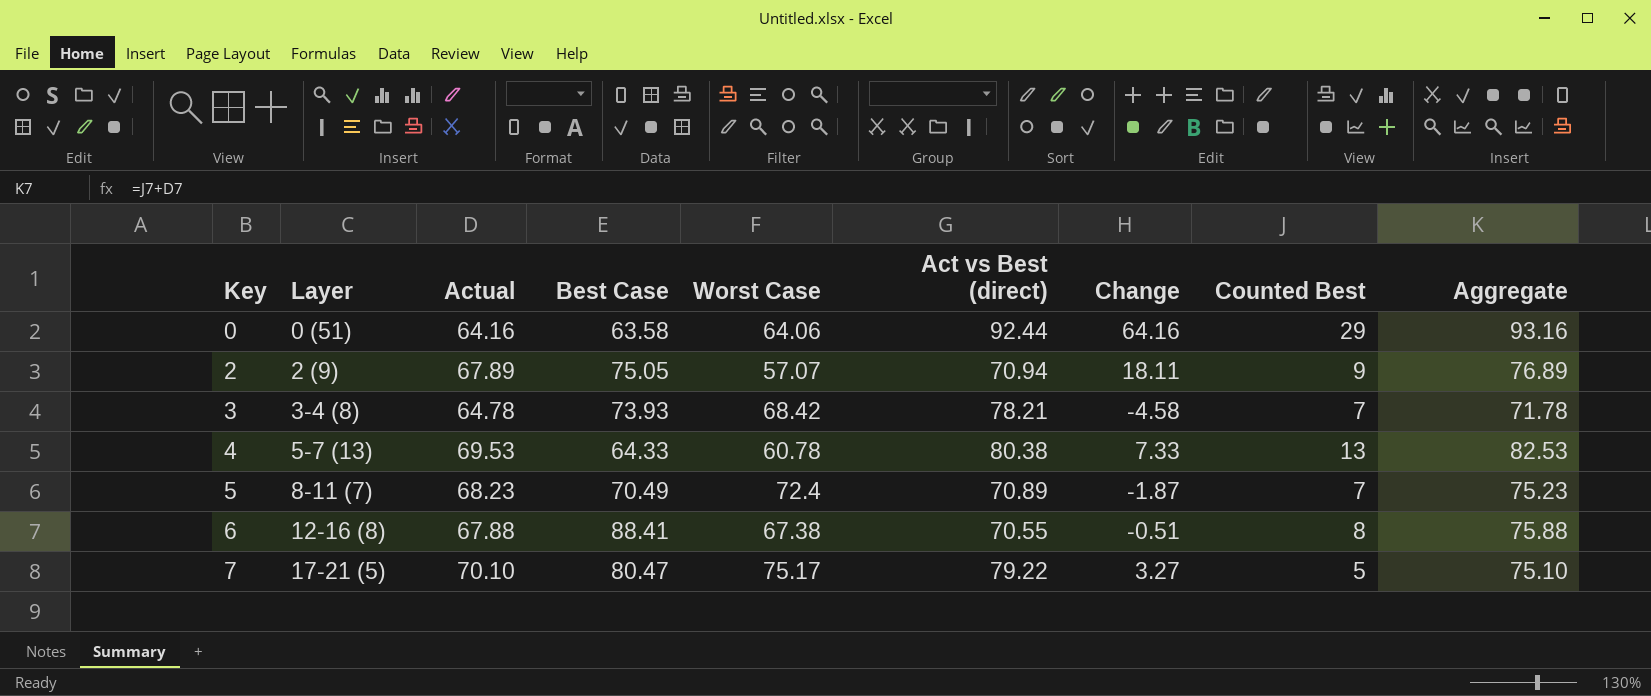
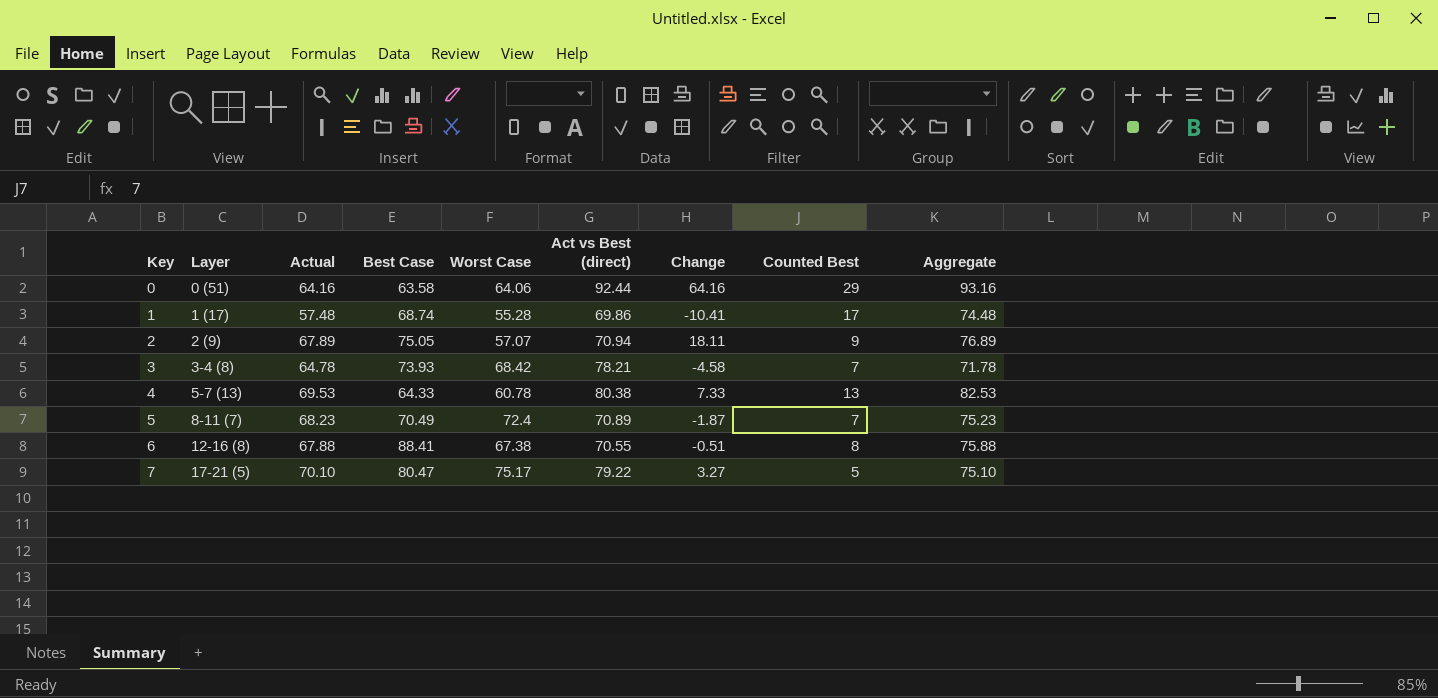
row 1: none -> 1 (17) | 57.48 | 68.74 | 55.28 | 69.86 | -10.41 | 17 | 74.48

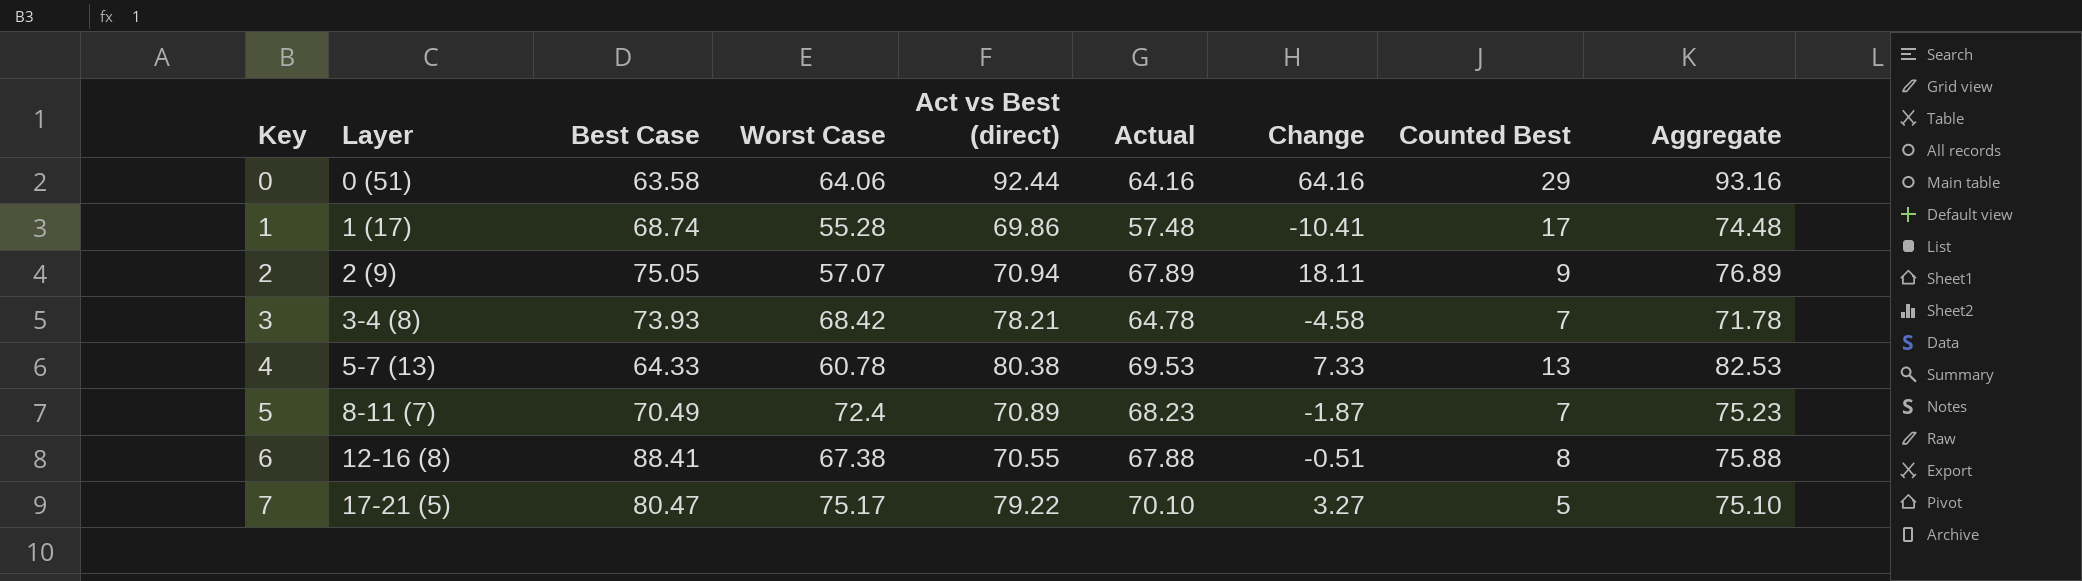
column Actual | position: 3 -> 6

